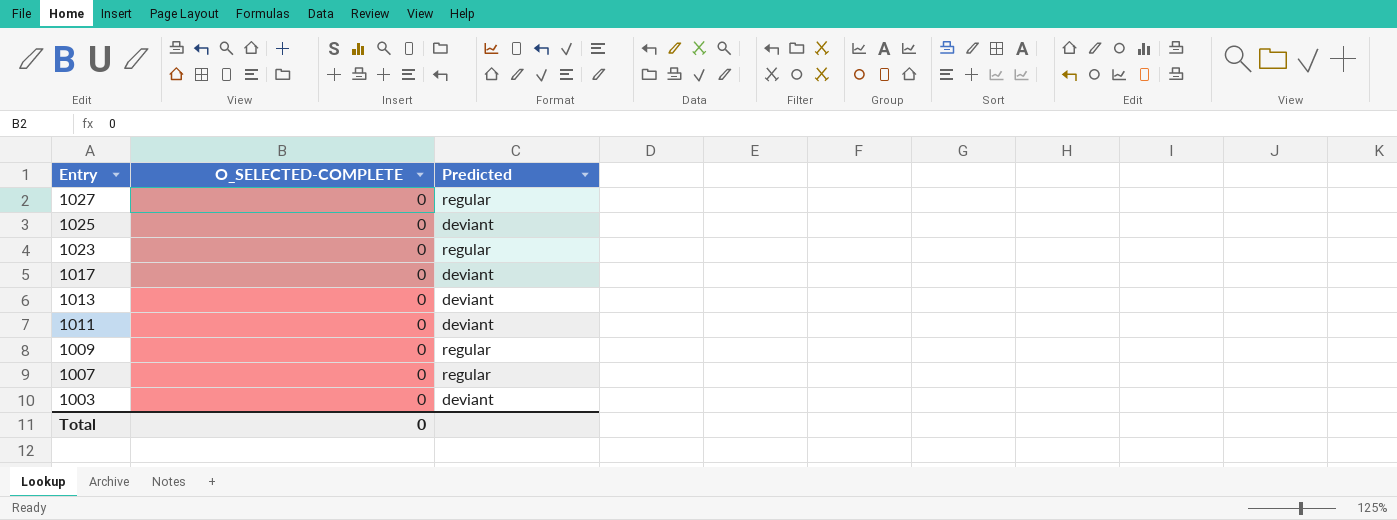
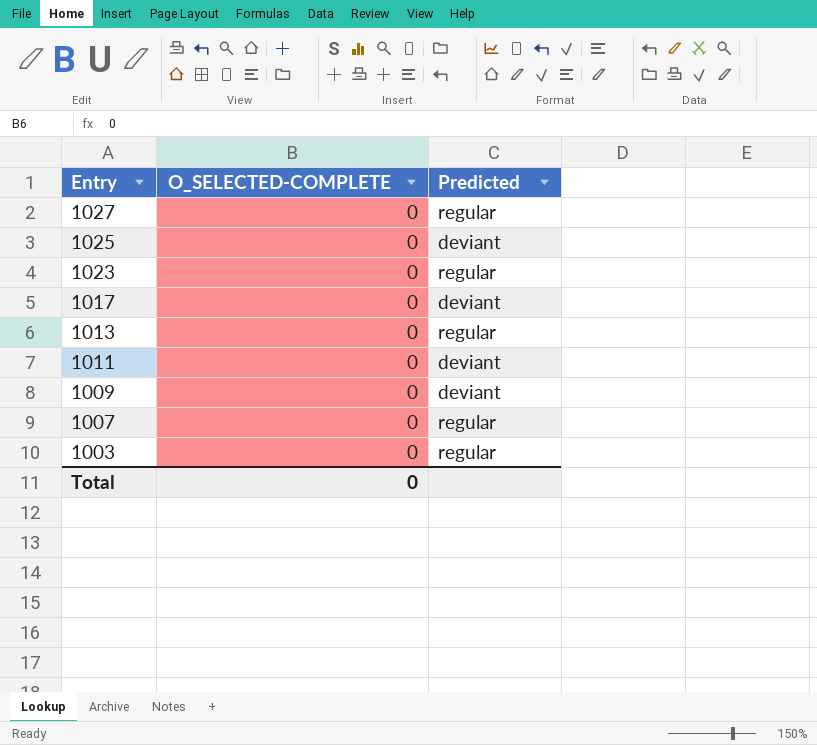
1013 | Predicted: deviant -> regular
1009 | Predicted: regular -> deviant
1003 | Predicted: deviant -> regular

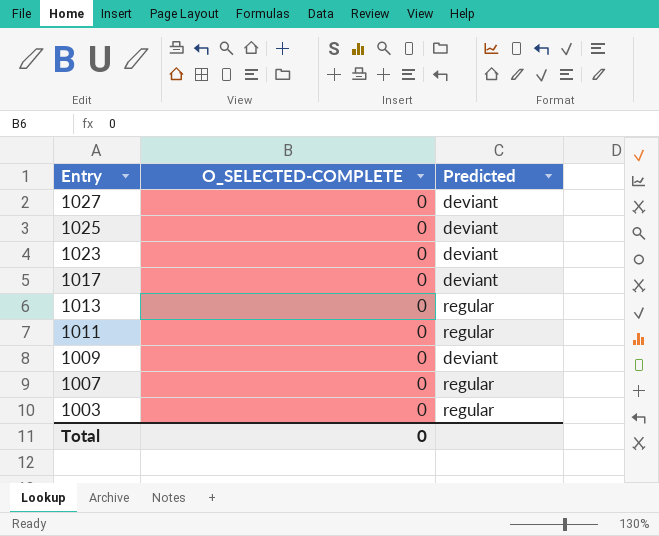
1027 | Predicted: regular -> deviant
1023 | Predicted: regular -> deviant
1011 | Predicted: deviant -> regular

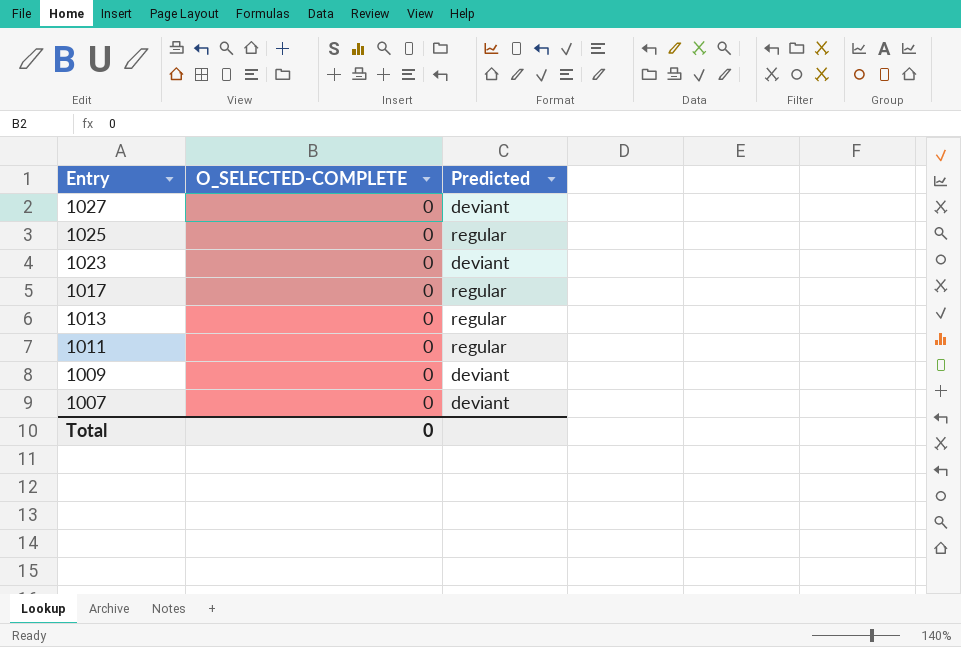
row 1003: 0 | regular -> none
1025 | Predicted: deviant -> regular
1017 | Predicted: deviant -> regular
1007 | Predicted: regular -> deviant

